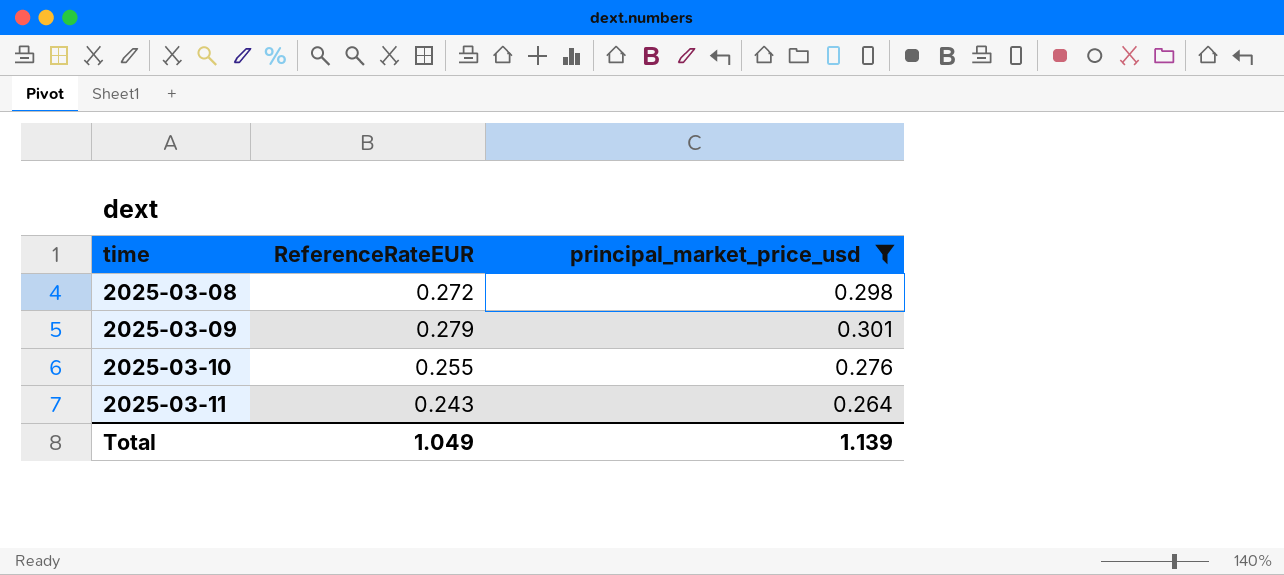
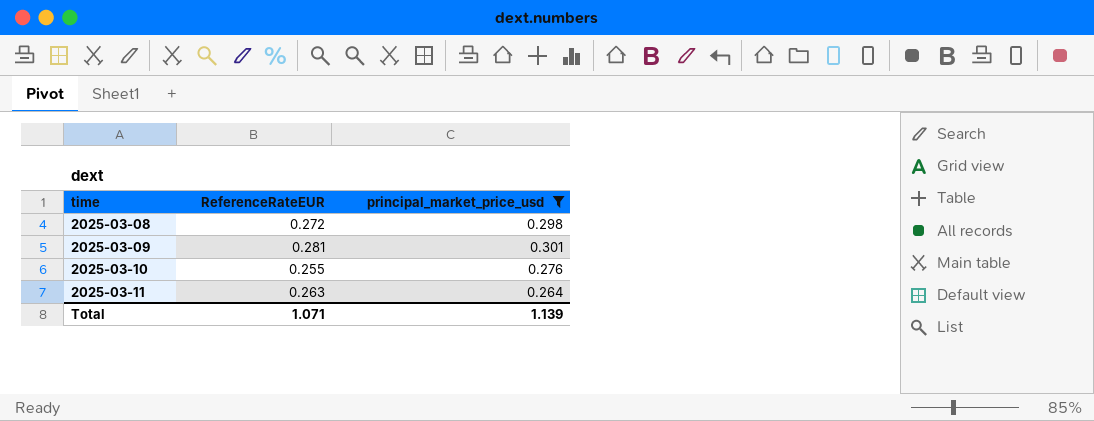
2025-03-09 | ReferenceRateEUR: 0.279 -> 0.281
2025-03-11 | ReferenceRateEUR: 0.243 -> 0.263
Total | ReferenceRateEUR: 1.049 -> 1.071

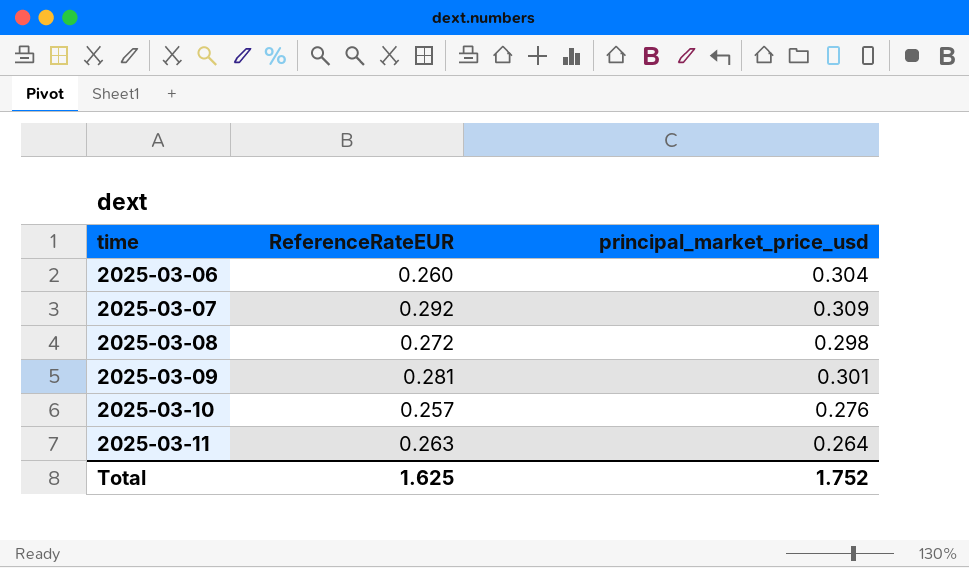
filter: principal_market_price_usd <= 0.301 -> none
2025-03-10 | ReferenceRateEUR: 0.255 -> 0.257
Total | ReferenceRateEUR: 1.071 -> 1.625
Total | principal_market_price_usd: 1.139 -> 1.752

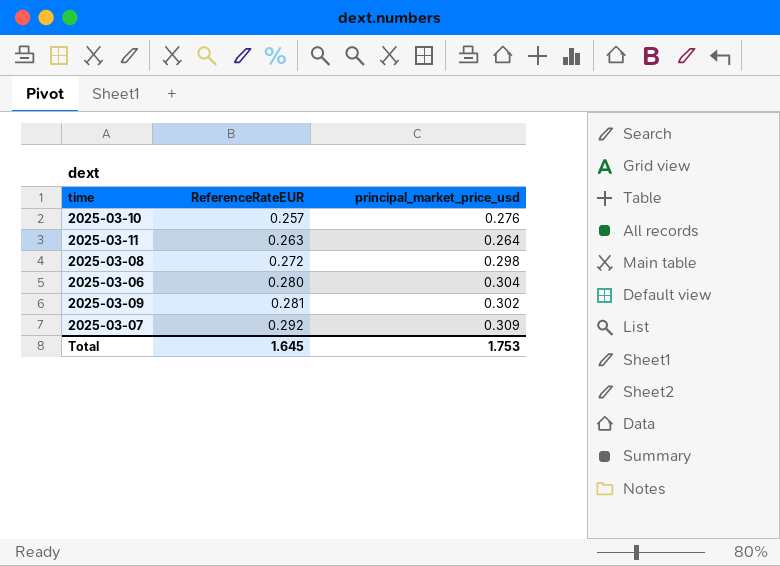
row order: time ascending -> ReferenceRateEUR ascending
2025-03-06 | ReferenceRateEUR: 0.260 -> 0.280
2025-03-09 | principal_market_price_usd: 0.301 -> 0.302
Total | ReferenceRateEUR: 1.625 -> 1.645
Total | principal_market_price_usd: 1.752 -> 1.753

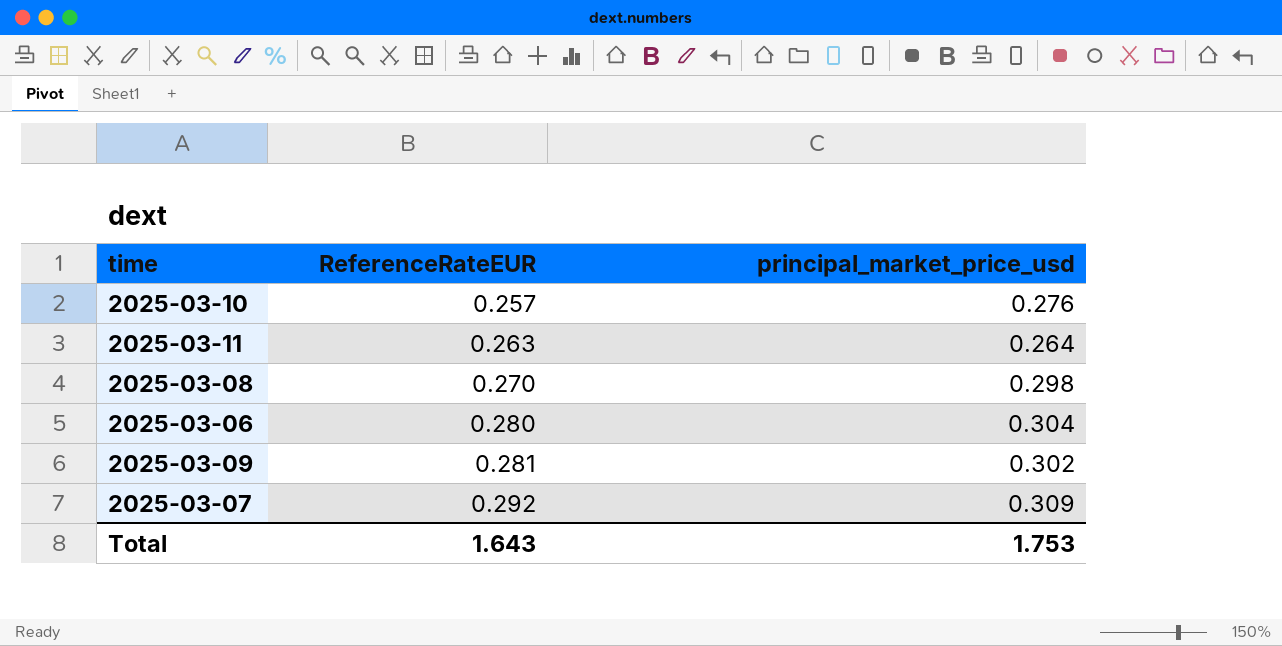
2025-03-08 | ReferenceRateEUR: 0.272 -> 0.270
Total | ReferenceRateEUR: 1.645 -> 1.643

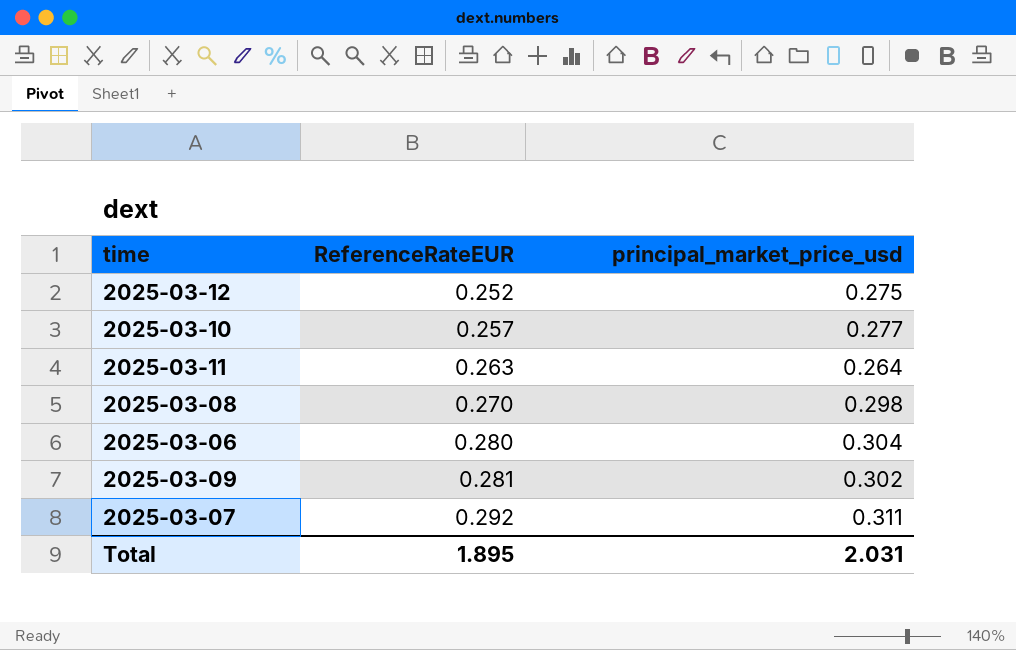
row 2025-03-12: none -> 0.252 | 0.275
2025-03-10 | principal_market_price_usd: 0.276 -> 0.277
2025-03-07 | principal_market_price_usd: 0.309 -> 0.311
Total | ReferenceRateEUR: 1.643 -> 1.895
Total | principal_market_price_usd: 1.753 -> 2.031

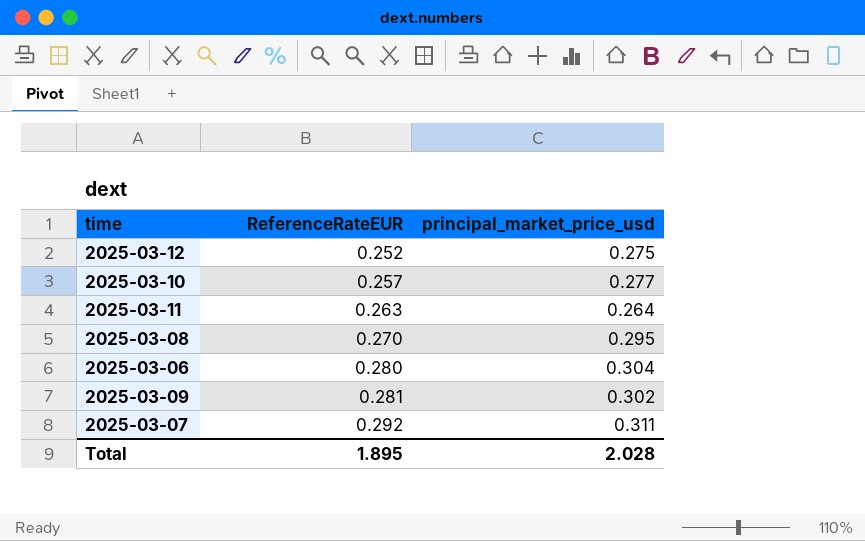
2025-03-08 | principal_market_price_usd: 0.298 -> 0.295
Total | principal_market_price_usd: 2.031 -> 2.028

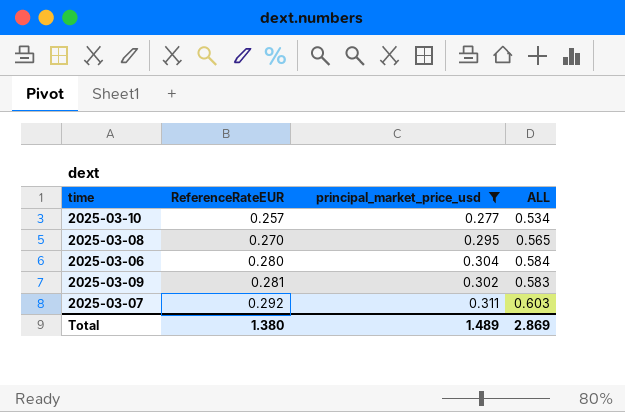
filter: none -> principal_market_price_usd >= 0.277
column ALL | formula: none -> [ReferenceRateEUR] + [principal_market_price_usd]
Total | ReferenceRateEUR: 1.895 -> 1.380
Total | principal_market_price_usd: 2.028 -> 1.489

